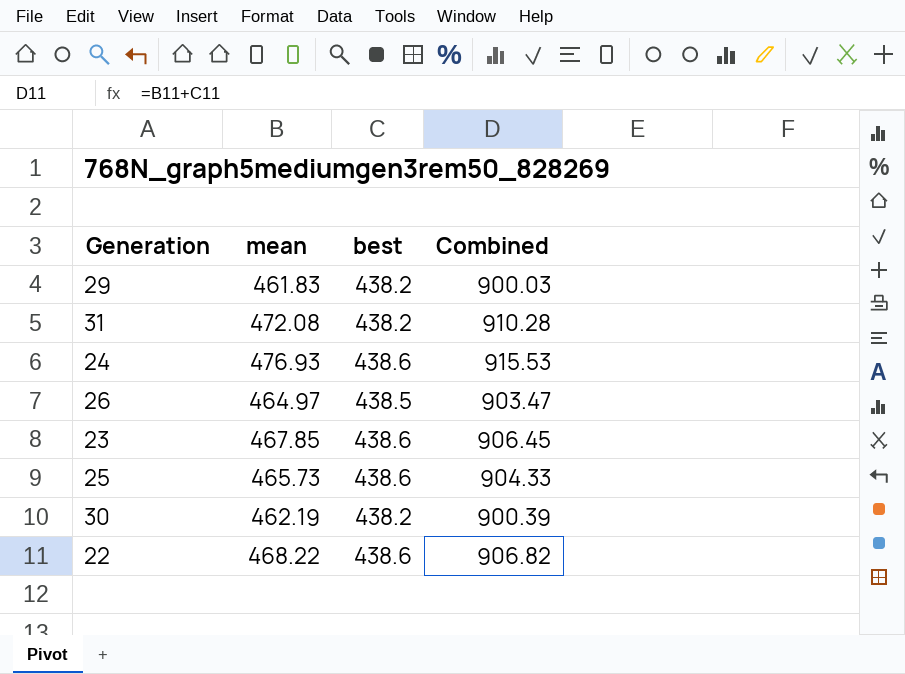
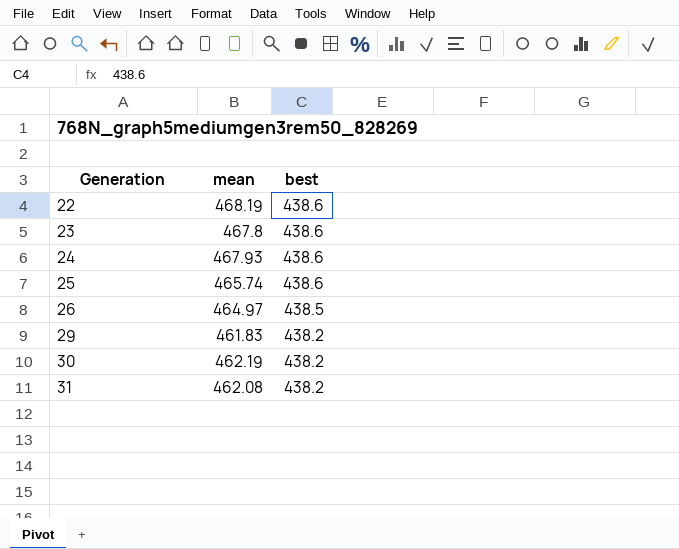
row order: none -> Generation ascending
column Combined | formula: [mean] + [best] -> none
22 | mean: 468.22 -> 468.19
23 | mean: 467.85 -> 467.8
24 | mean: 476.93 -> 467.93
25 | mean: 465.73 -> 465.74
31 | mean: 472.08 -> 462.08

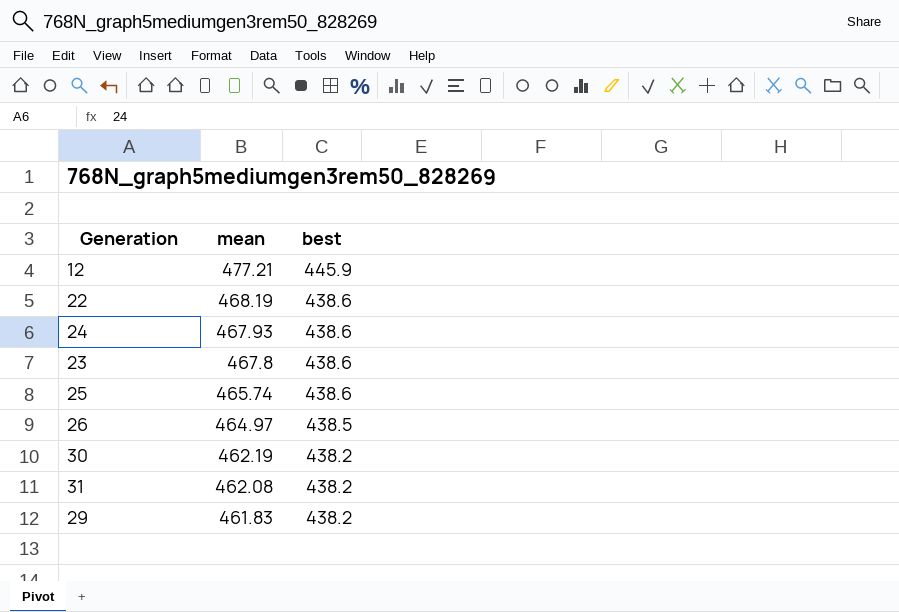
row order: Generation ascending -> mean descending
row 12: none -> 477.21 | 445.9

